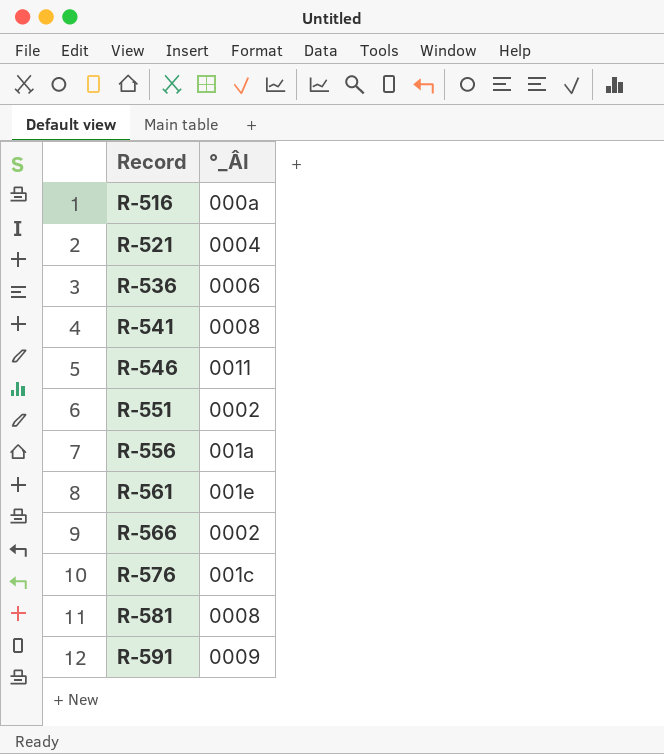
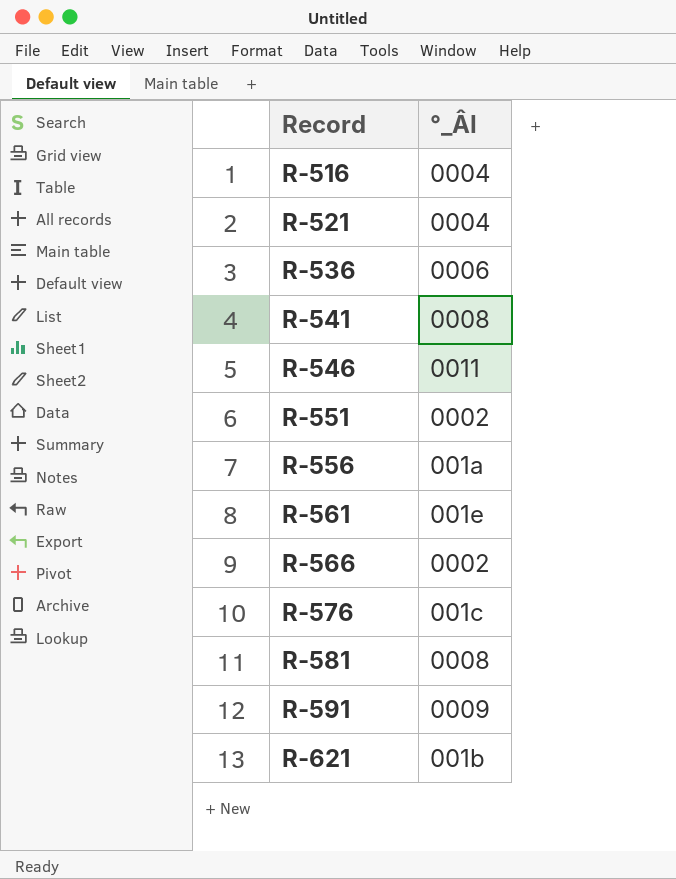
R-516 | °_ÂI: 000a -> 0004
row R-621: none -> 001b

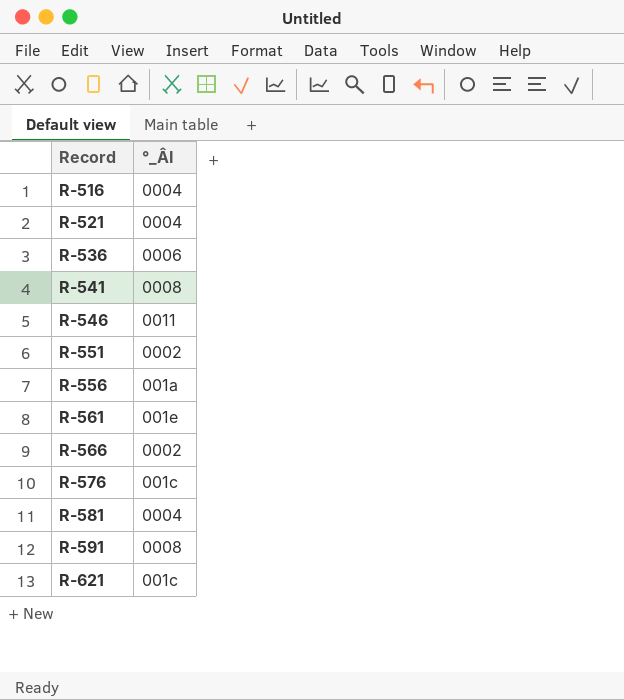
R-581 | °_ÂI: 0008 -> 0004
R-591 | °_ÂI: 0009 -> 0008
R-621 | °_ÂI: 001b -> 001c

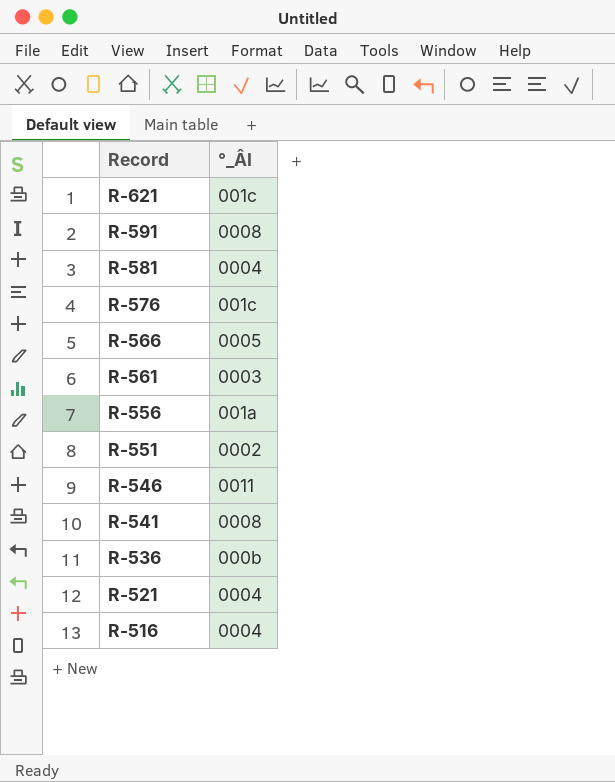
row order: Record ascending -> Record descending
R-566 | °_ÂI: 0002 -> 0005
R-561 | °_ÂI: 001e -> 0003
R-536 | °_ÂI: 0006 -> 000b

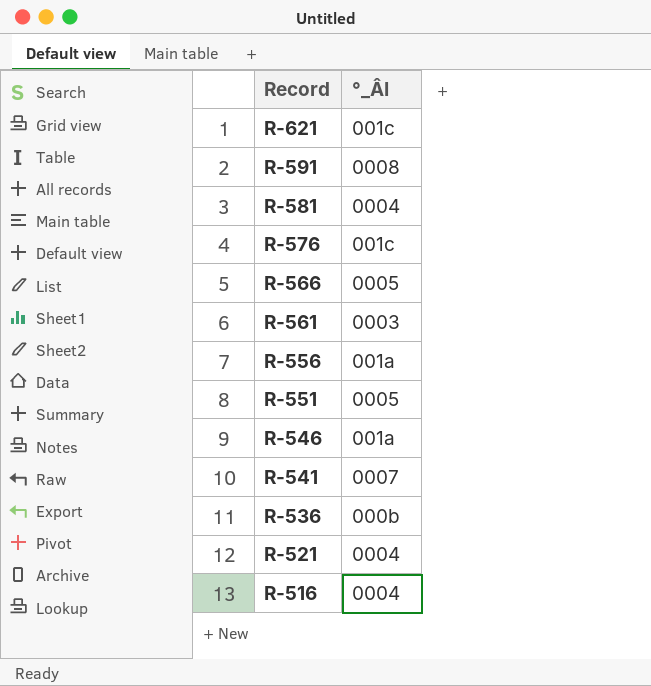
R-551 | °_ÂI: 0002 -> 0005
R-546 | °_ÂI: 0011 -> 001a
R-541 | °_ÂI: 0008 -> 0007

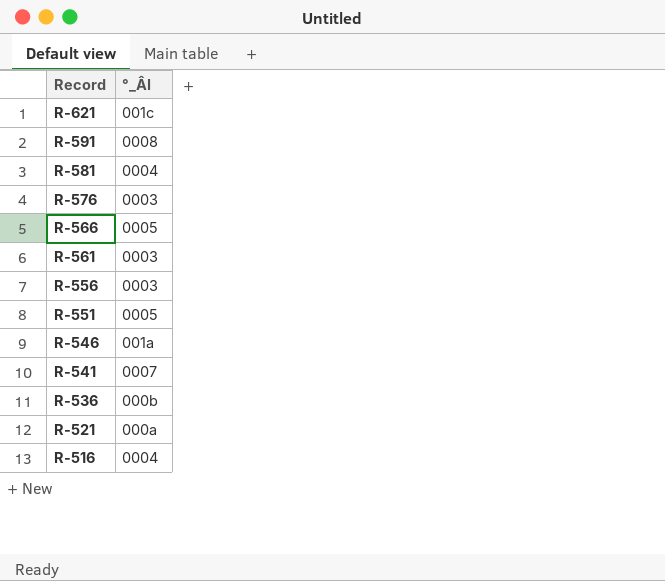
R-576 | °_ÂI: 001c -> 0003
R-556 | °_ÂI: 001a -> 0003
R-521 | °_ÂI: 0004 -> 000a

